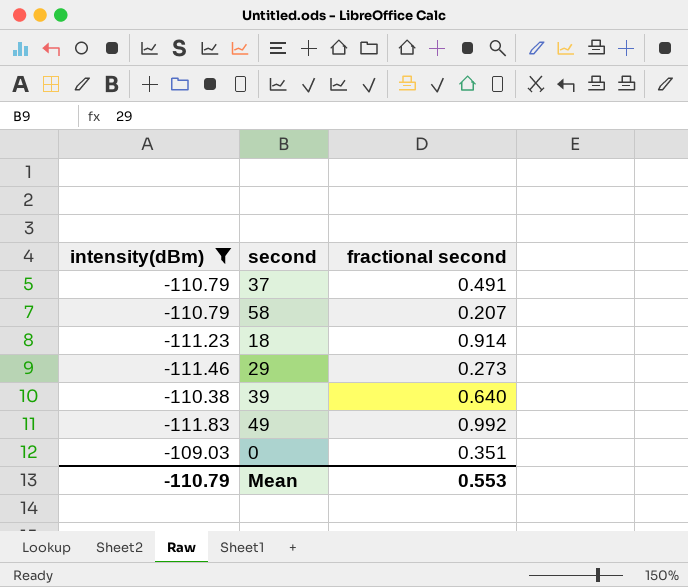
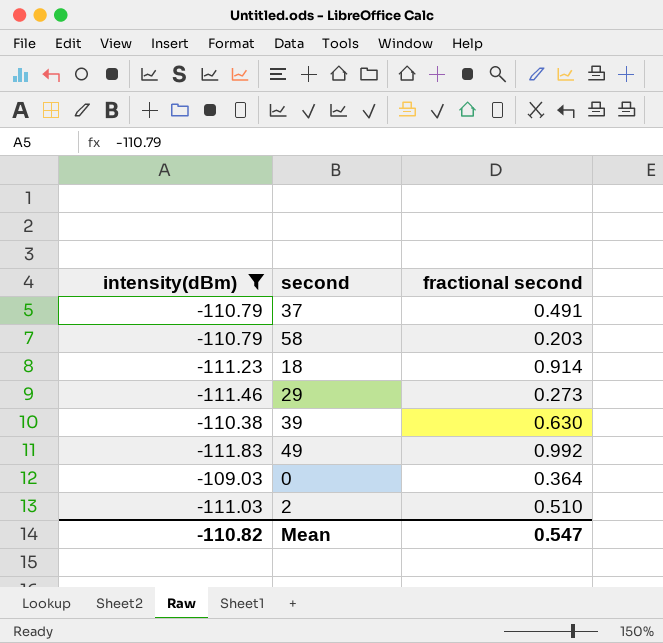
58 | fractional second: 0.207 -> 0.203
39 | fractional second: 0.640 -> 0.630
0 | fractional second: 0.351 -> 0.364
row 2: none -> -111.03 | 0.510
Mean | intensity(dBm): -110.79 -> -110.82
Mean | fractional second: 0.553 -> 0.547

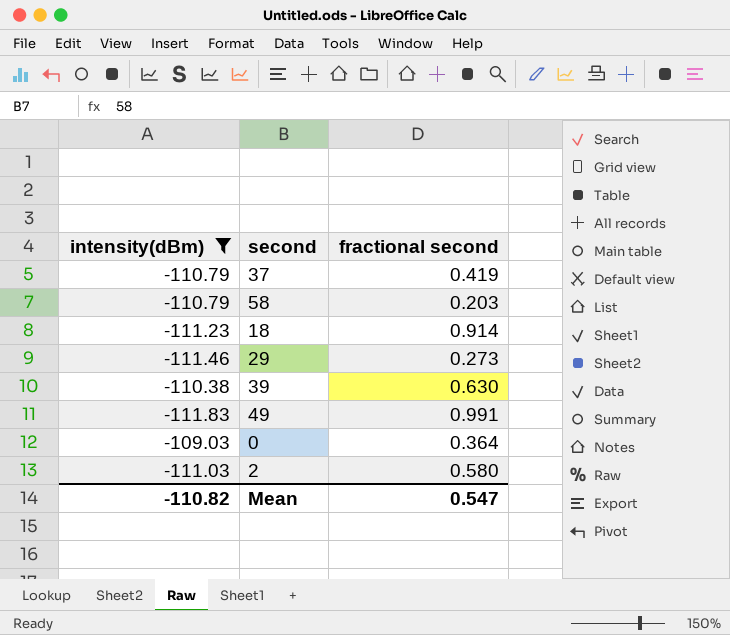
37 | fractional second: 0.491 -> 0.419
49 | fractional second: 0.992 -> 0.991
2 | fractional second: 0.510 -> 0.580

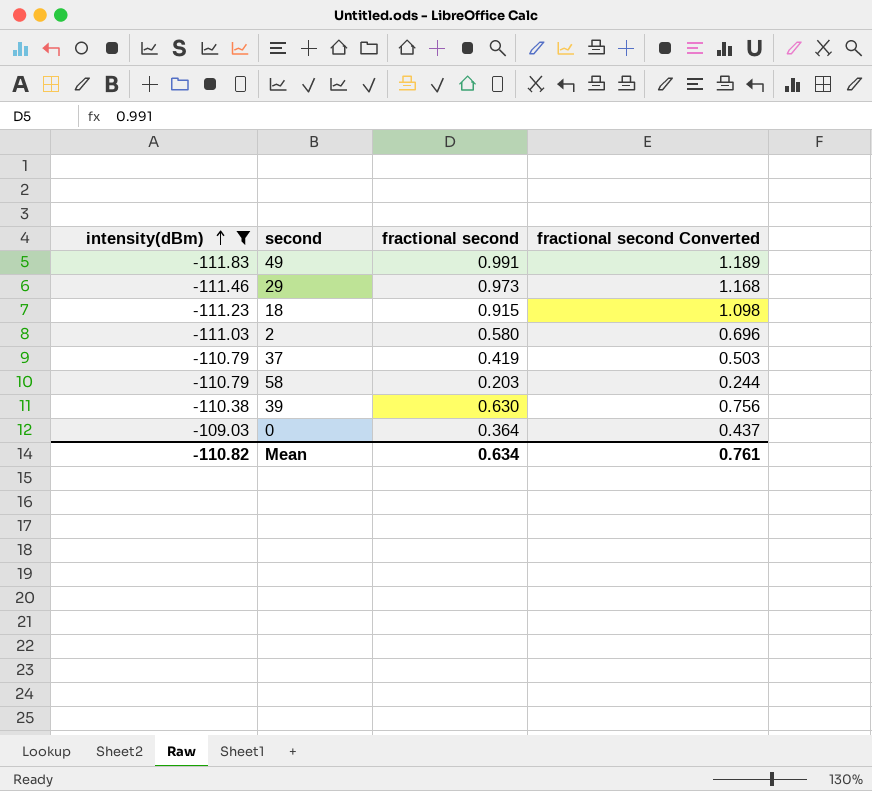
row order: none -> intensity(dBm) ascending
column fractional second Converted | formula: none -> [fractional second] * 1.2
29 | fractional second: 0.273 -> 0.973
18 | fractional second: 0.914 -> 0.915
Mean | fractional second: 0.547 -> 0.634

